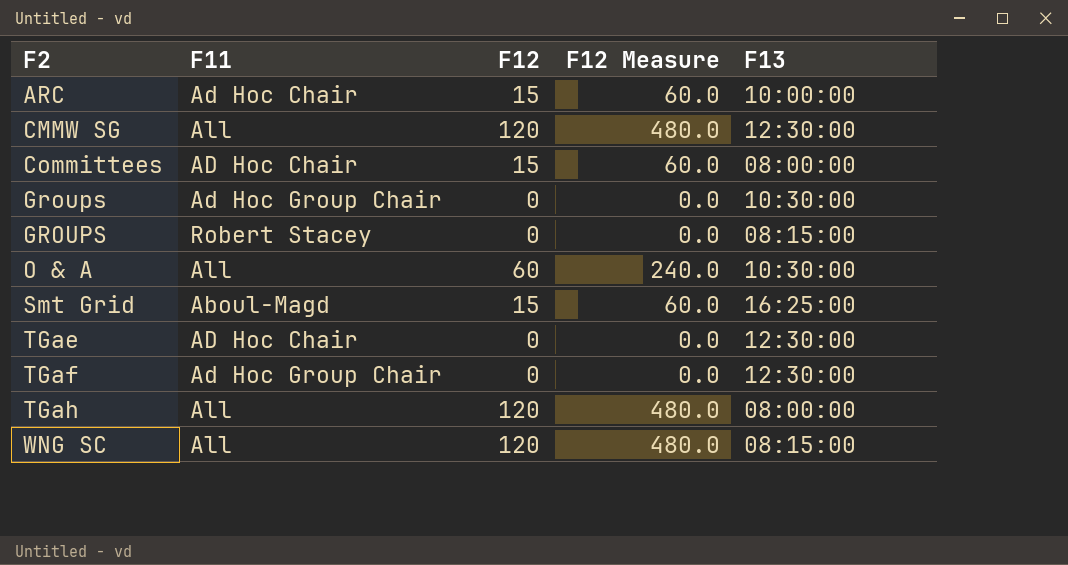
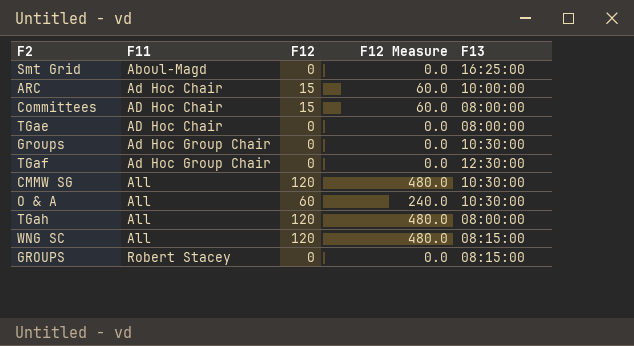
row order: F2 ascending -> F11 ascending
Smt Grid | F12: 15 -> 0
Smt Grid | F12 Measure: 60.0 -> 0.0
TGae | F13: 12:30:00 -> 08:00:00
CMMW SG | F13: 12:30:00 -> 10:30:00

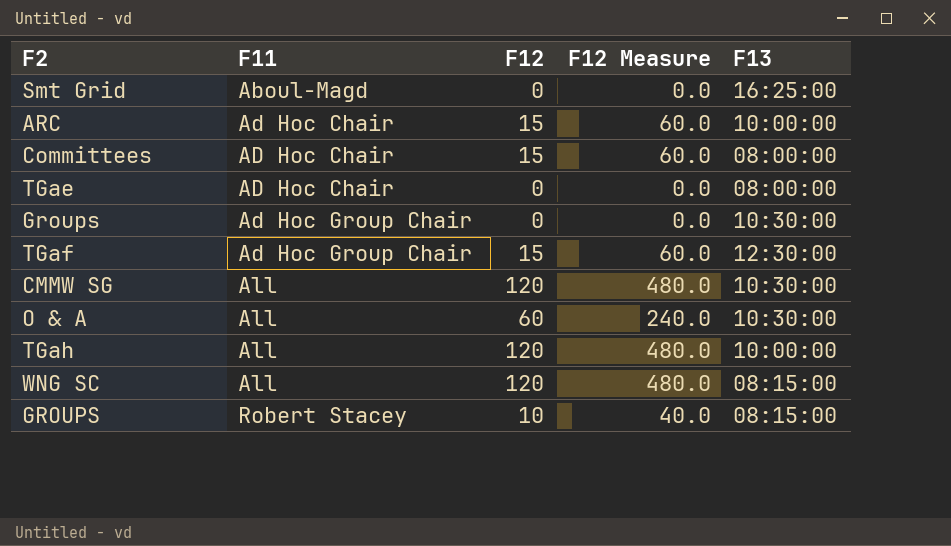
TGaf | F12: 0 -> 15
TGaf | F12 Measure: 0.0 -> 60.0
TGah | F13: 08:00:00 -> 10:00:00
GROUPS | F12: 0 -> 10
GROUPS | F12 Measure: 0.0 -> 40.0

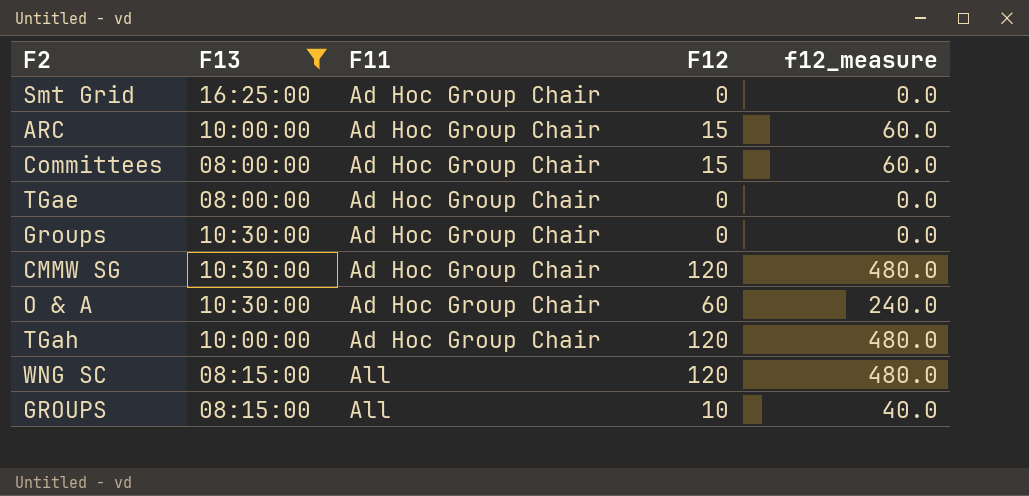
filter: none -> F13 != 12:30:00
column F13 | position: 5 -> 2
column name: F12 Measure -> f12_measure
Smt Grid | F11: Aboul-Magd -> Ad Hoc Group Chair
ARC | F11: Ad Hoc Chair -> Ad Hoc Group Chair
Committees | F11: AD Hoc Chair -> Ad Hoc Group Chair
TGae | F11: AD Hoc Chair -> Ad Hoc Group Chair
CMMW SG | F11: All -> Ad Hoc Group Chair
O & A | F11: All -> Ad Hoc Group Chair
TGah | F11: All -> Ad Hoc Group Chair
GROUPS | F11: Robert Stacey -> All

